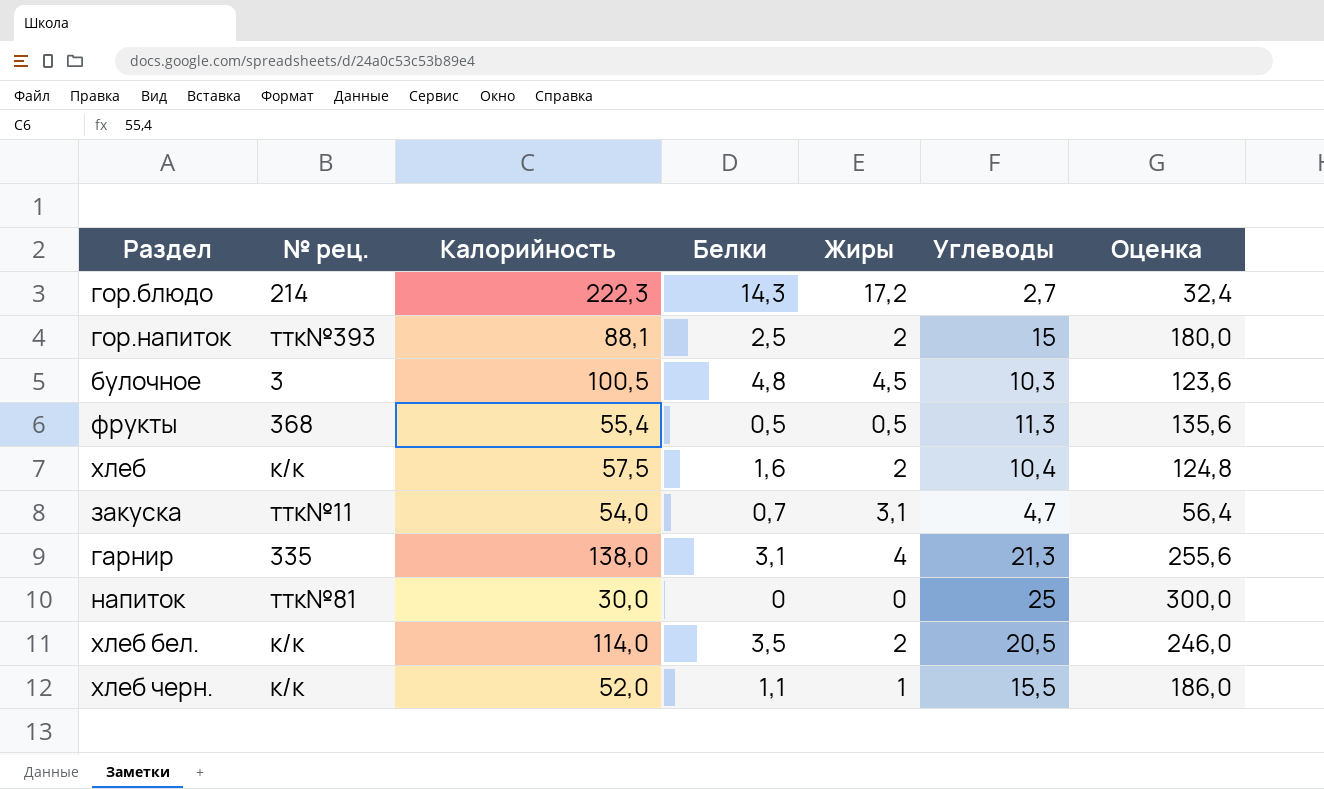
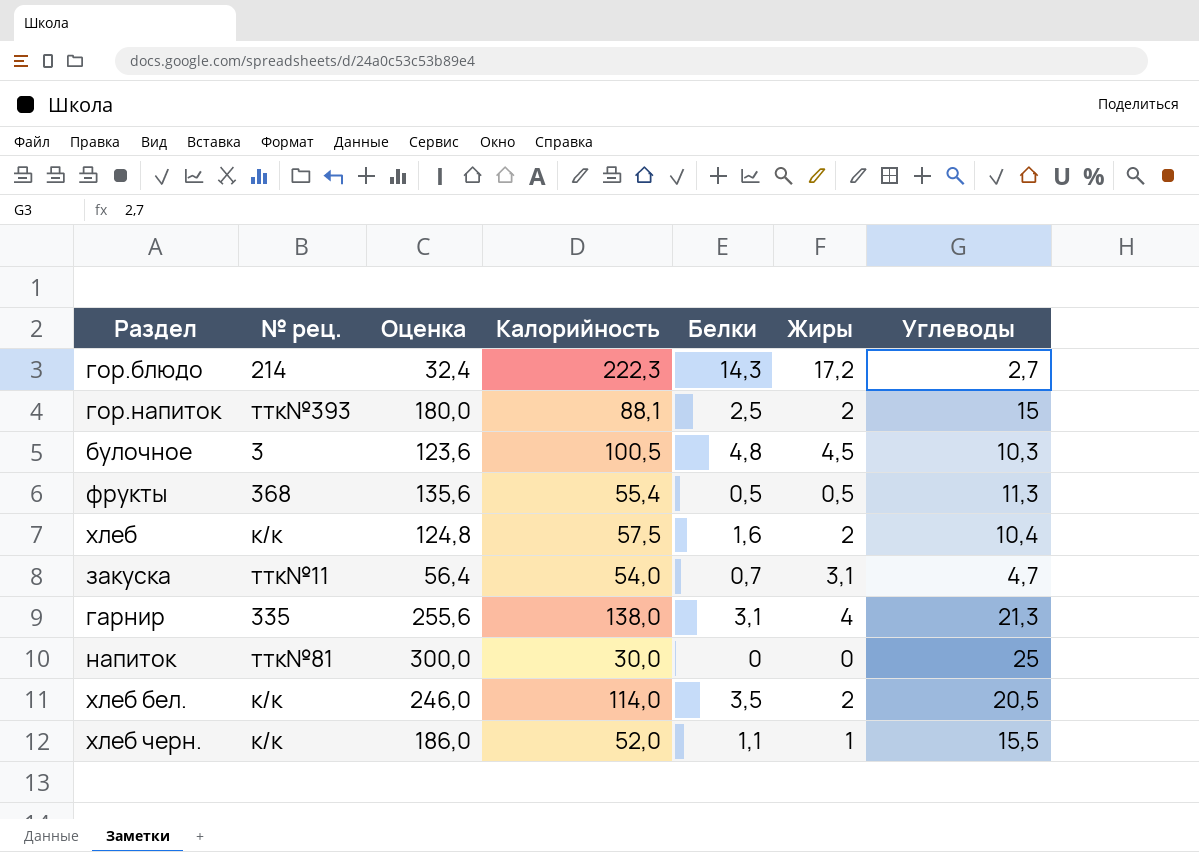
column Оценка | position: 7 -> 3

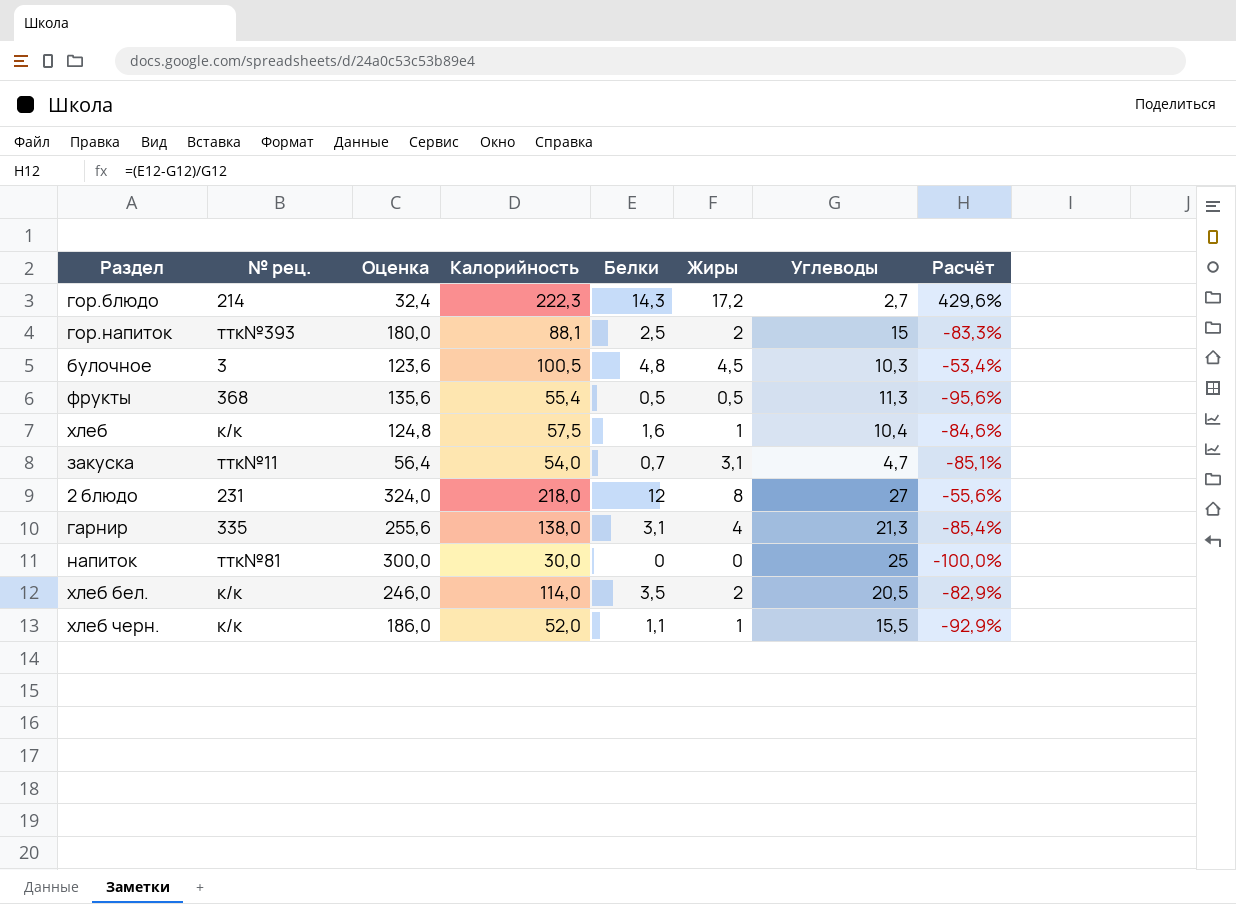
column Расчёт | formula: none -> ([Белки] - [Углеводы]) / [Углеводы]
хлеб | Жиры: 2 -> 1
row 2 блюдо: none -> 231 | 324,0 | 218,0 | 12 | 8 | 27 | -55,6%

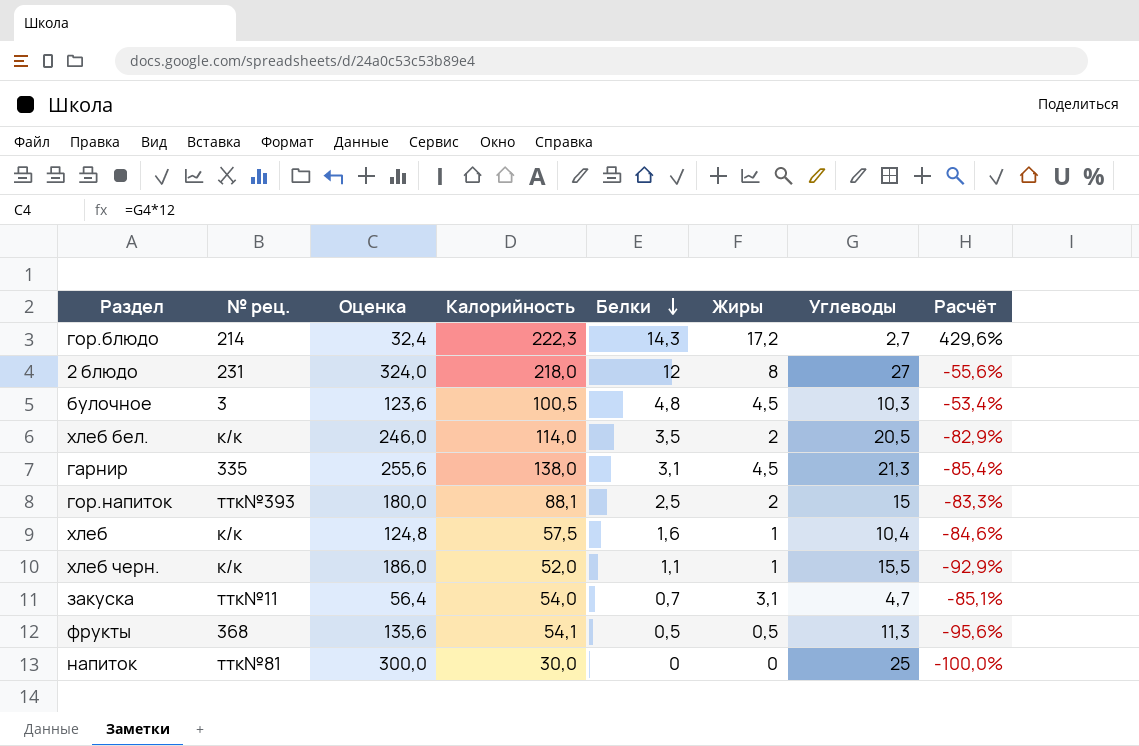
row order: none -> Белки descending
гарнир | Жиры: 4 -> 4,5
фрукты | Калорийность: 55,4 -> 54,1

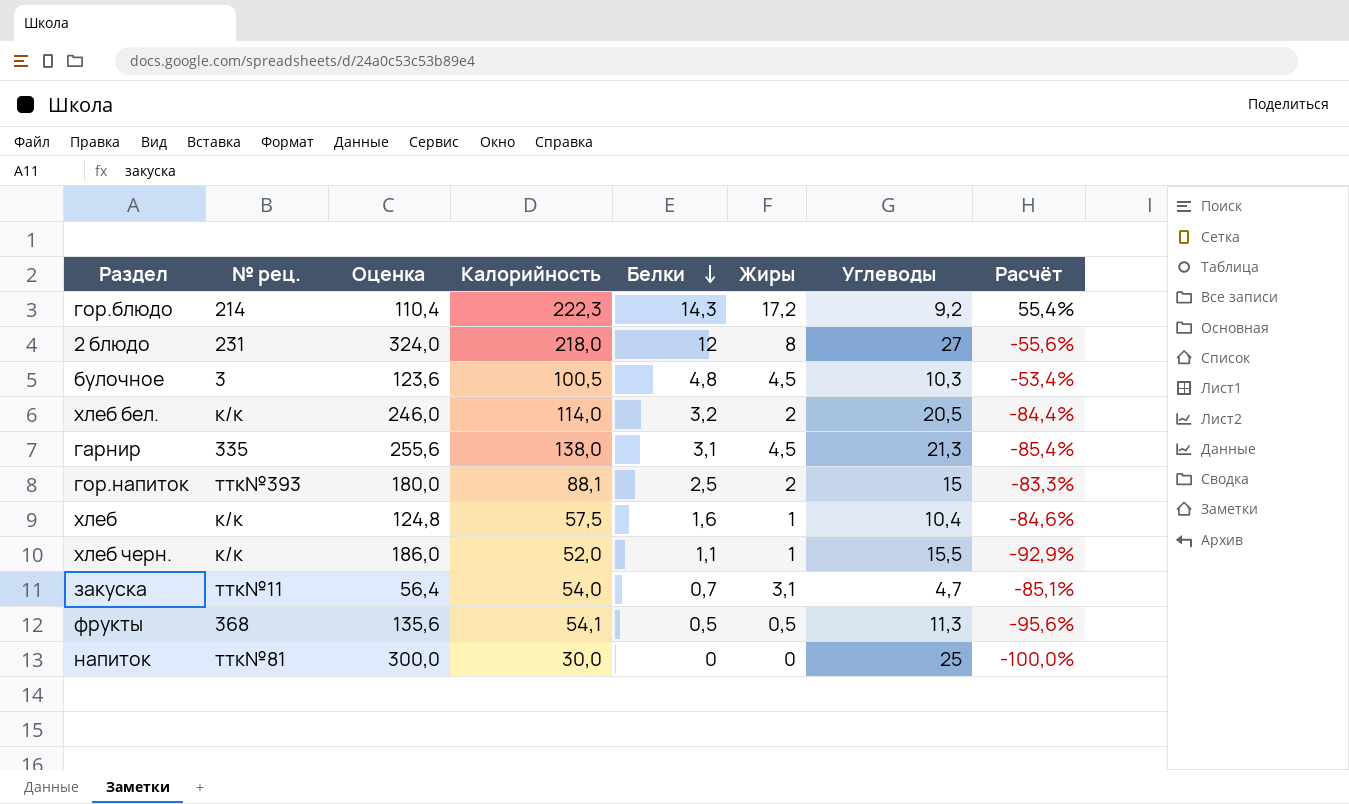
гор.блюдо | Оценка: 32,4 -> 110,4
гор.блюдо | Углеводы: 2,7 -> 9,2
гор.блюдо | Расчёт: 429,6% -> 55,4%
хлеб бел. | Белки: 3,5 -> 3,2
хлеб бел. | Расчёт: -82,9% -> -84,4%

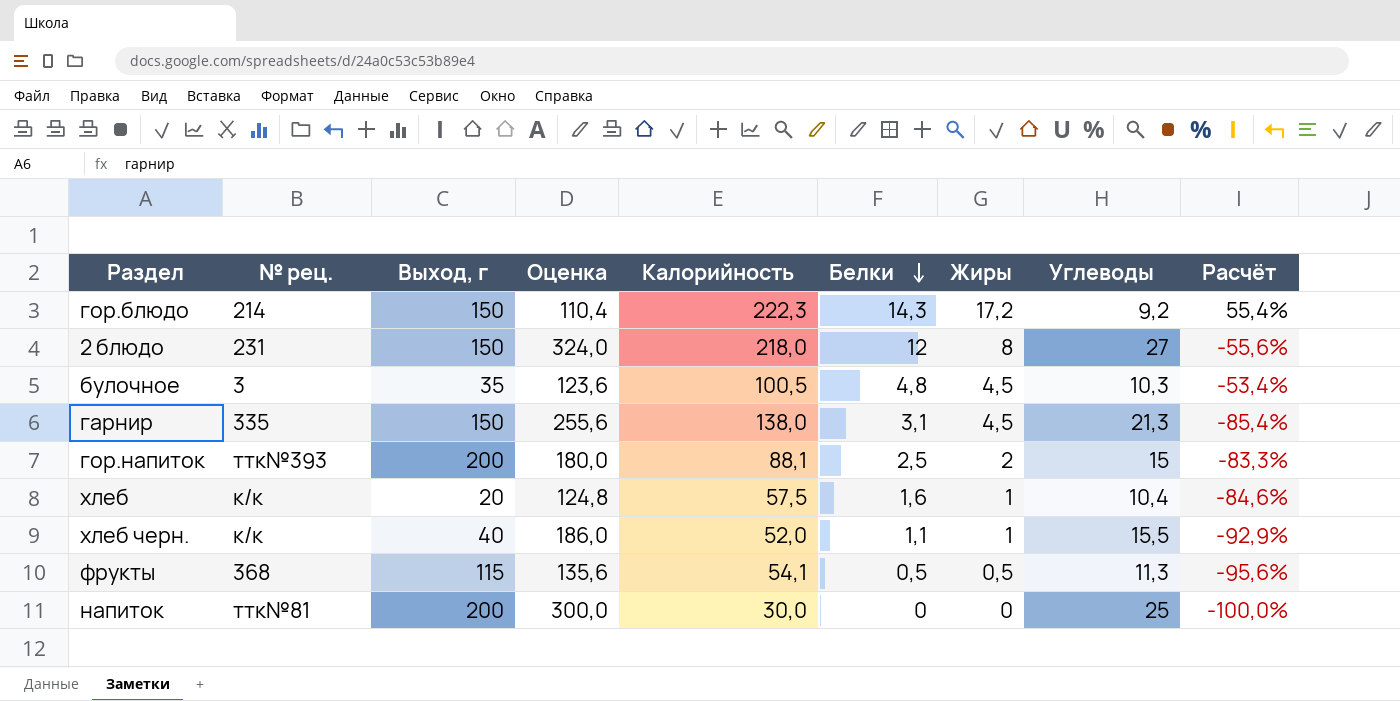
column Выход, г | position: none -> 3
row хлеб бел.: к/к | 246,0 | 114,0 | 3,2 | 2 | 20,5 | -84,4% -> none
row закуска: ттк№11 | 56,4 | 54,0 | 0,7 | 3,1 | 4,7 | -85,1% -> none

